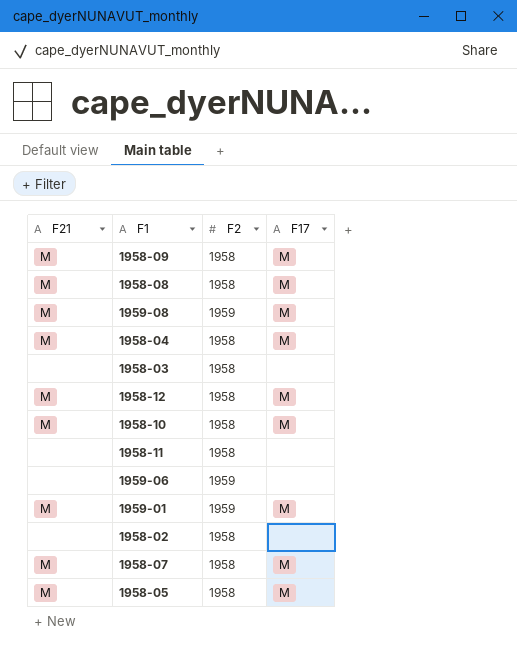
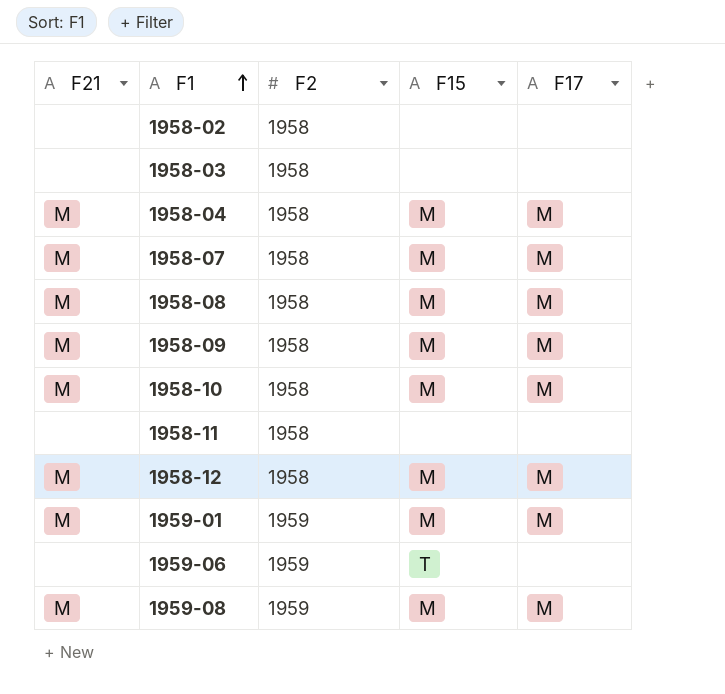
row order: none -> F1 ascending
column F15 | position: none -> 4
row 1958-05: M | 1958 | M -> none

